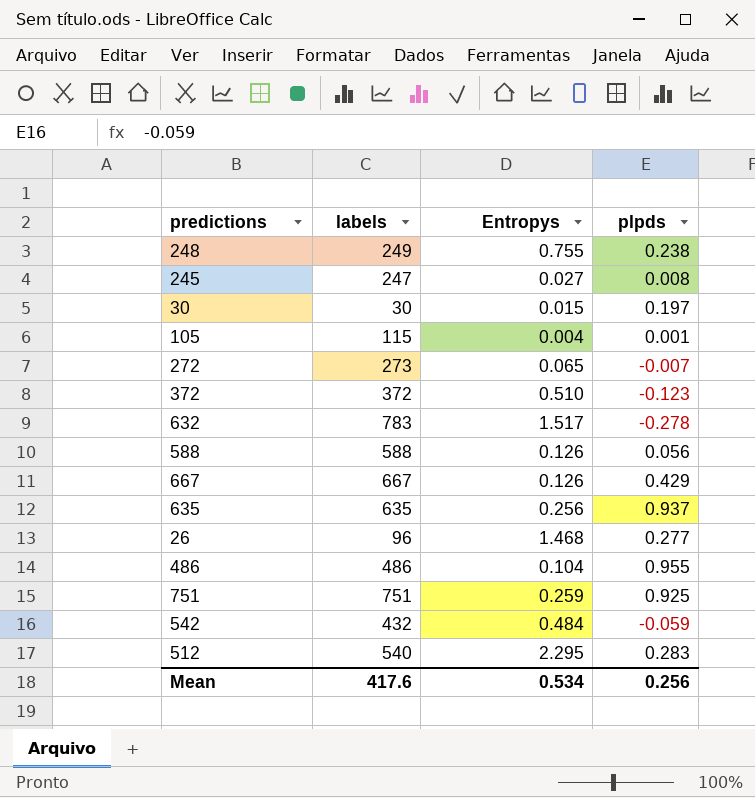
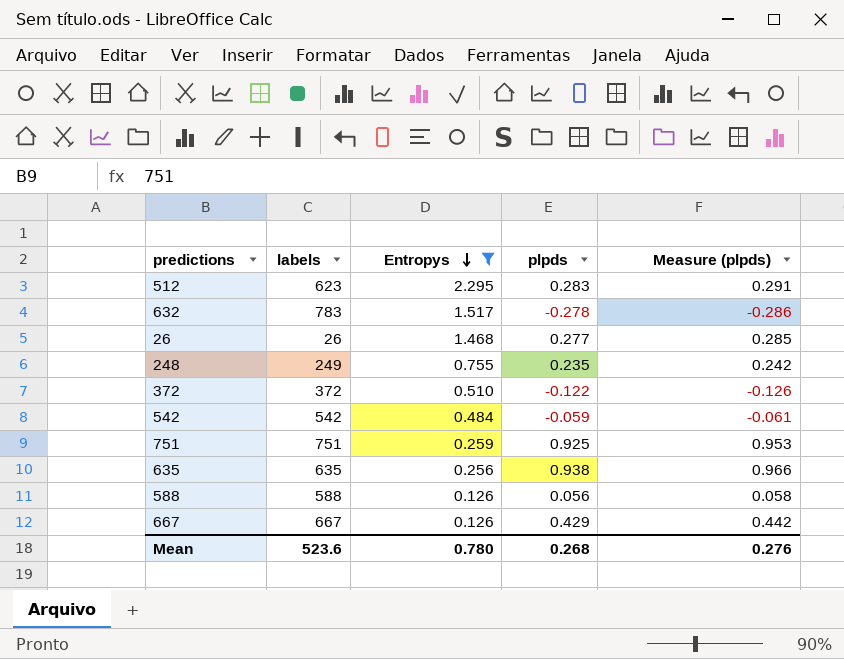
filter: none -> Entropys >= 0.126
row order: none -> Entropys descending
column Measure (plpds) | formula: none -> [plpds] * 1.03
512 | labels: 540 -> 623
26 | labels: 96 -> 26
248 | plpds: 0.238 -> 0.235
372 | plpds: -0.123 -> -0.122
542 | labels: 432 -> 542
635 | plpds: 0.937 -> 0.938
Mean | labels: 417.6 -> 523.6
Mean | Entropys: 0.534 -> 0.780
Mean | plpds: 0.256 -> 0.268

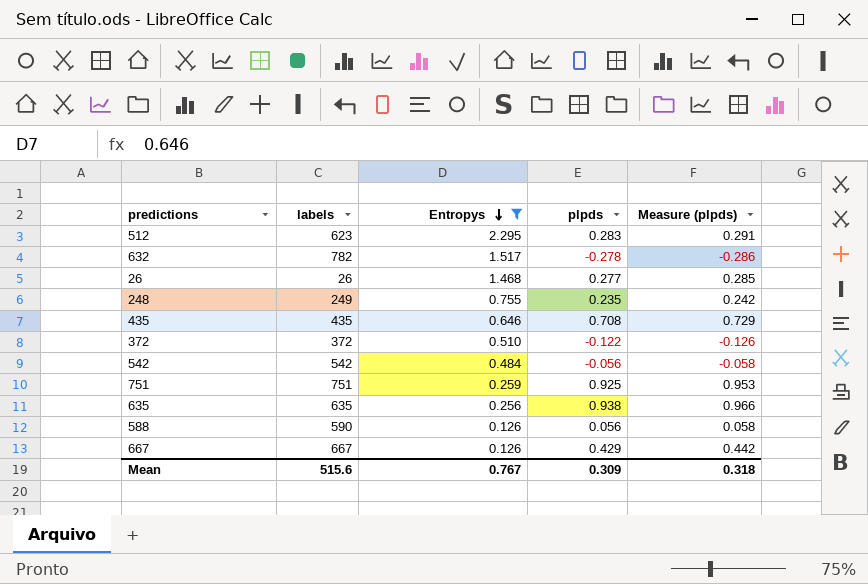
632 | labels: 783 -> 782
row 435: none -> 435 | 0.646 | 0.708 | 0.729
542 | plpds: -0.059 -> -0.056
542 | Measure (plpds): -0.061 -> -0.058
588 | labels: 588 -> 590
Mean | labels: 523.6 -> 515.6
Mean | Entropys: 0.780 -> 0.767
Mean | plpds: 0.268 -> 0.309
Mean | Measure (plpds): 0.276 -> 0.318

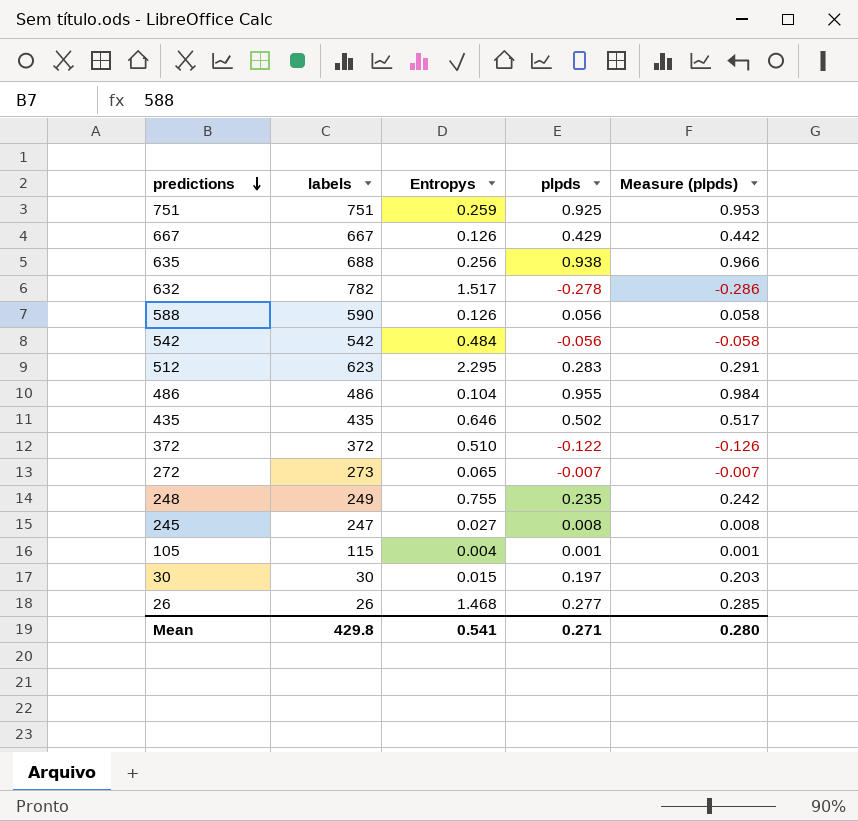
filter: Entropys >= 0.126 -> none
row order: Entropys descending -> predictions descending
635 | labels: 635 -> 688
435 | plpds: 0.708 -> 0.502
435 | Measure (plpds): 0.729 -> 0.517
Mean | labels: 515.6 -> 429.8
Mean | Entropys: 0.767 -> 0.541
Mean | plpds: 0.309 -> 0.271
Mean | Measure (plpds): 0.318 -> 0.280

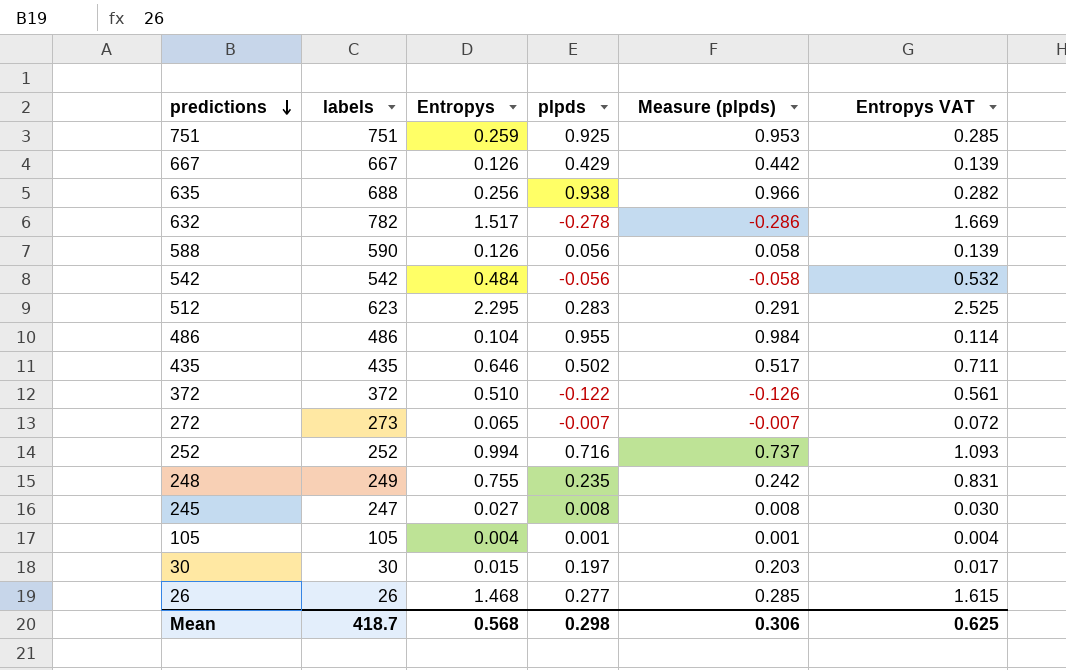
column Entropys VAT | formula: none -> [Entropys] * 1.1
row 252: none -> 252 | 0.994 | 0.716 | 0.737 | 1.093
105 | labels: 115 -> 105
Mean | labels: 429.8 -> 418.7
Mean | Entropys: 0.541 -> 0.568
Mean | plpds: 0.271 -> 0.298
Mean | Measure (plpds): 0.280 -> 0.306

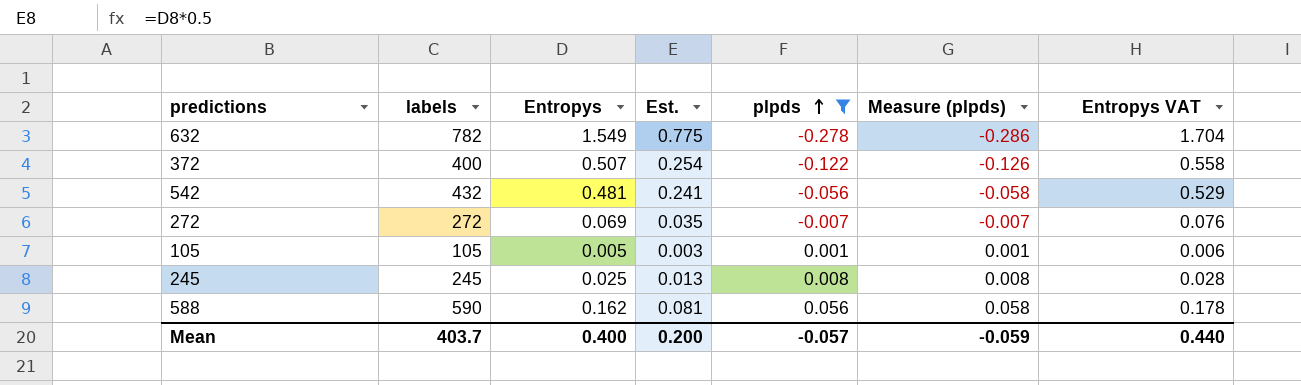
filter: none -> plpds <= 0.056
row order: predictions descending -> plpds ascending
column Est. | formula: none -> [Entropys] * 0.5
632 | Entropys: 1.517 -> 1.549
632 | Entropys VAT: 1.669 -> 1.704
372 | labels: 372 -> 400
372 | Entropys: 0.510 -> 0.507
372 | Entropys VAT: 0.561 -> 0.558
542 | labels: 542 -> 432
542 | Entropys: 0.484 -> 0.481
542 | Entropys VAT: 0.532 -> 0.529
272 | labels: 273 -> 272
272 | Entropys: 0.065 -> 0.069
272 | Entropys VAT: 0.072 -> 0.076
105 | Entropys: 0.004 -> 0.005
105 | Entropys VAT: 0.004 -> 0.006
245 | labels: 247 -> 245
245 | Entropys: 0.027 -> 0.025
245 | Entropys VAT: 0.030 -> 0.028
588 | Entropys: 0.126 -> 0.162
588 | Entropys VAT: 0.139 -> 0.178
Mean | labels: 418.7 -> 403.7
Mean | Entropys: 0.568 -> 0.400
Mean | plpds: 0.298 -> -0.057
Mean | Measure (plpds): 0.306 -> -0.059
Mean | Entropys VAT: 0.625 -> 0.440

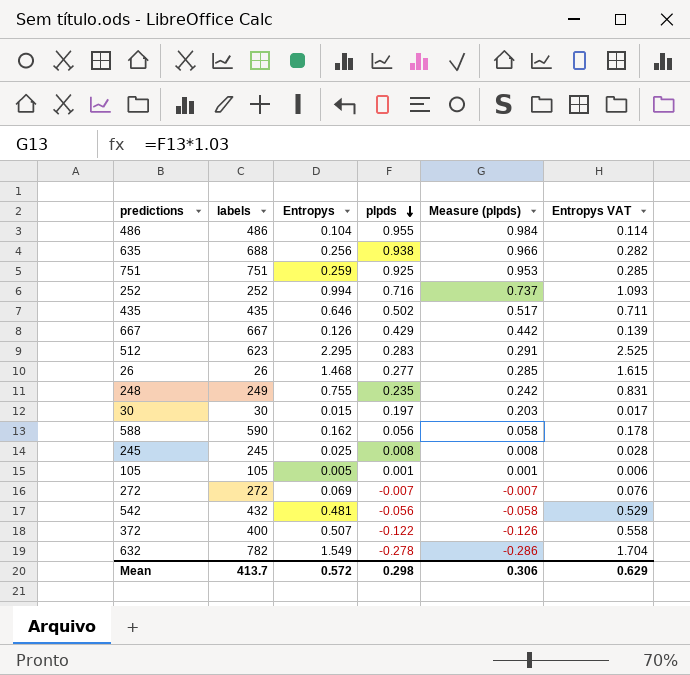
filter: plpds <= 0.056 -> none
row order: plpds ascending -> plpds descending
column Est. | formula: [Entropys] * 0.5 -> none
Mean | labels: 403.7 -> 413.7
Mean | Entropys: 0.400 -> 0.572
Mean | plpds: -0.057 -> 0.298
Mean | Measure (plpds): -0.059 -> 0.306
Mean | Entropys VAT: 0.440 -> 0.629

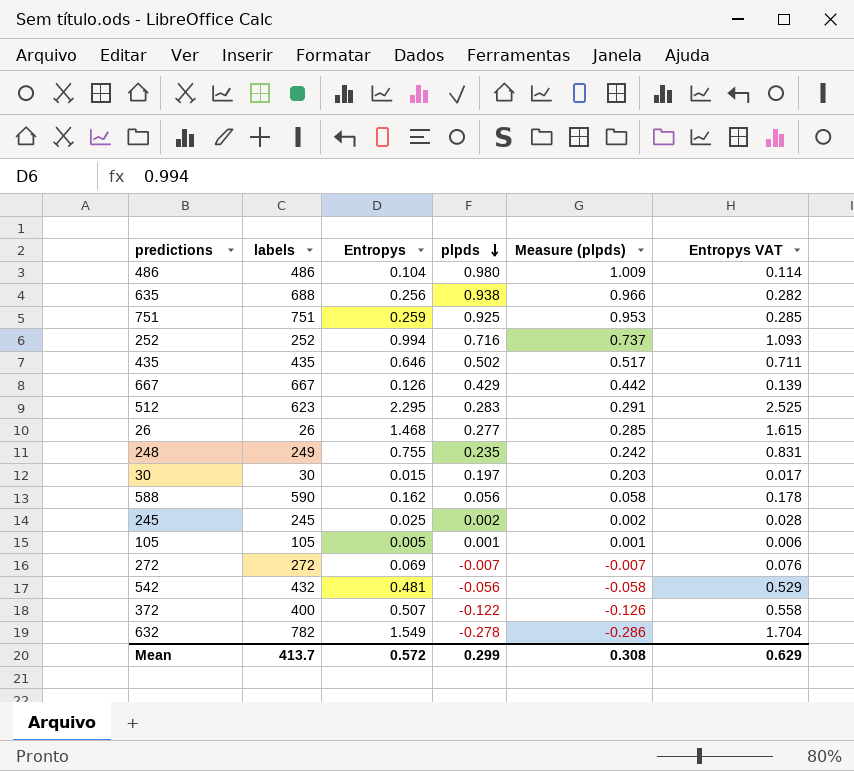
486 | plpds: 0.955 -> 0.980
486 | Measure (plpds): 0.984 -> 1.009
245 | plpds: 0.008 -> 0.002
245 | Measure (plpds): 0.008 -> 0.002
Mean | plpds: 0.298 -> 0.299
Mean | Measure (plpds): 0.306 -> 0.308

